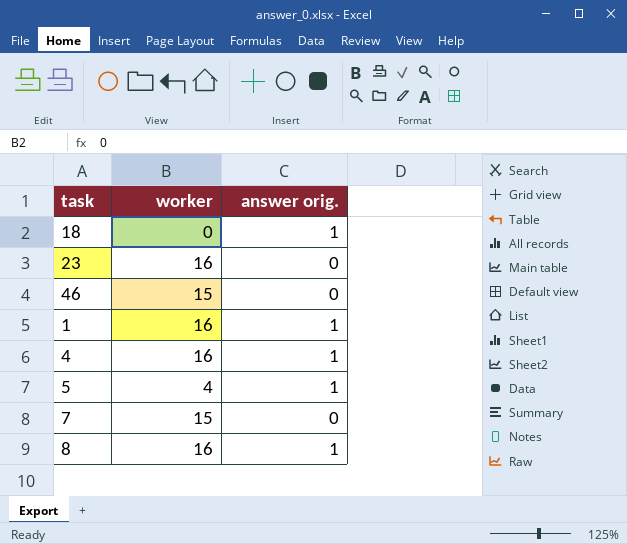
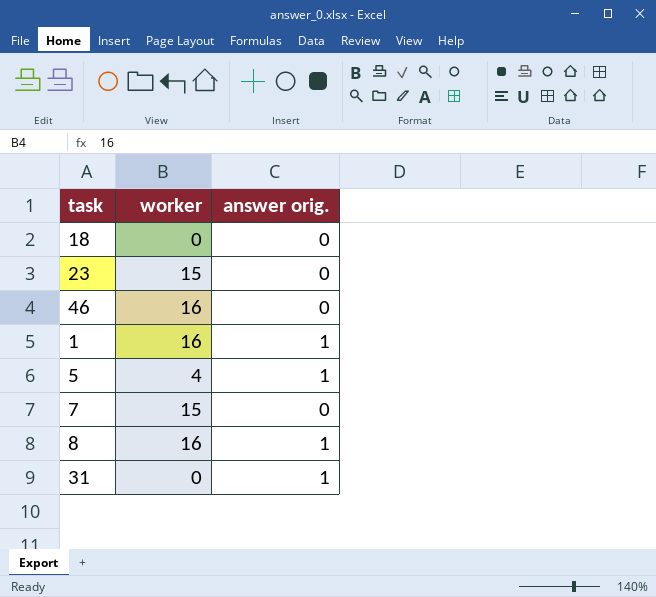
row 4: 16 | 1 -> none
18 | answer orig.: 1 -> 0
23 | worker: 16 -> 15
46 | worker: 15 -> 16
row 31: none -> 0 | 1

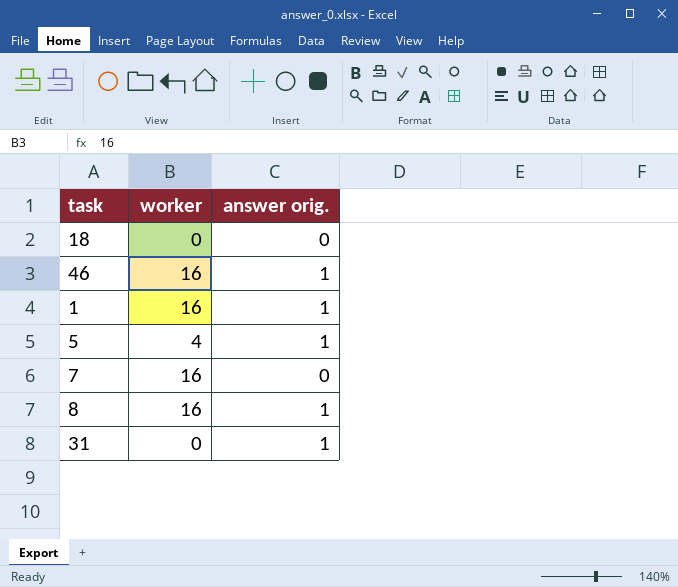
row 23: 15 | 0 -> none
46 | answer orig.: 0 -> 1
7 | worker: 15 -> 16

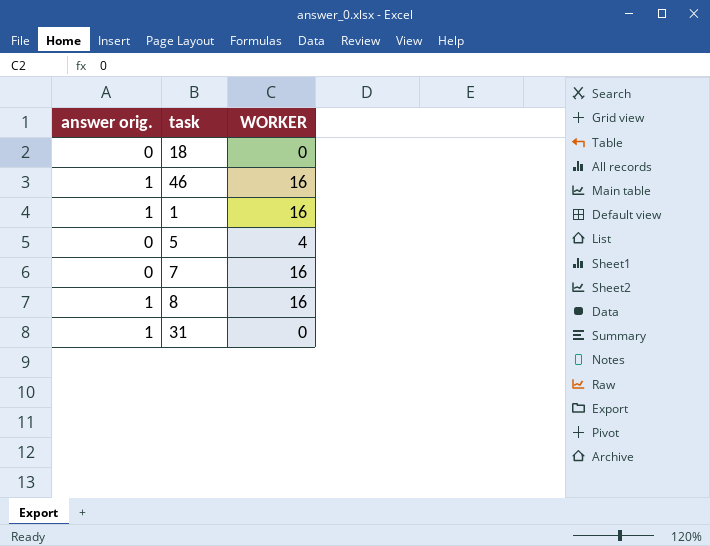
column answer orig. | position: 3 -> 1
column name: worker -> WORKER
5 | answer orig.: 1 -> 0

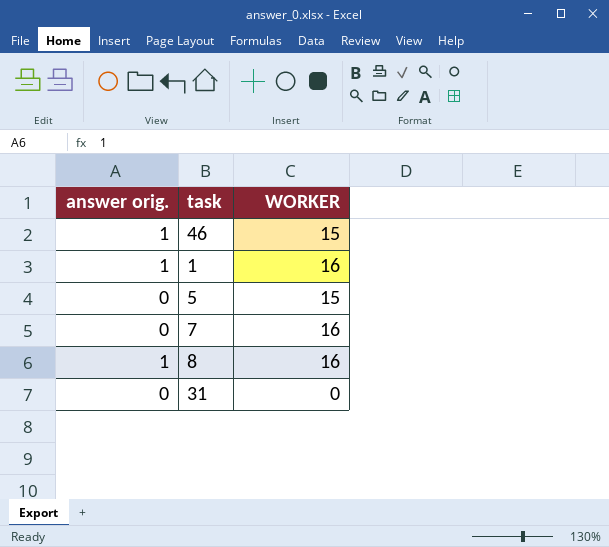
row 18: 0 | 0 -> none
46 | WORKER: 16 -> 15
5 | WORKER: 4 -> 15
31 | answer orig.: 1 -> 0

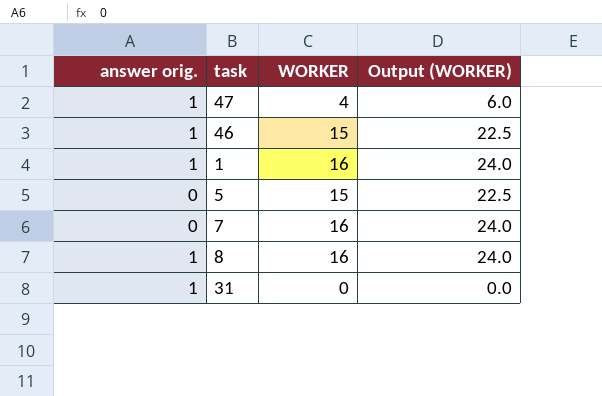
column Output (WORKER) | formula: none -> [WORKER] * 1.5
row 47: none -> 1 | 4 | 6.0
31 | answer orig.: 0 -> 1

